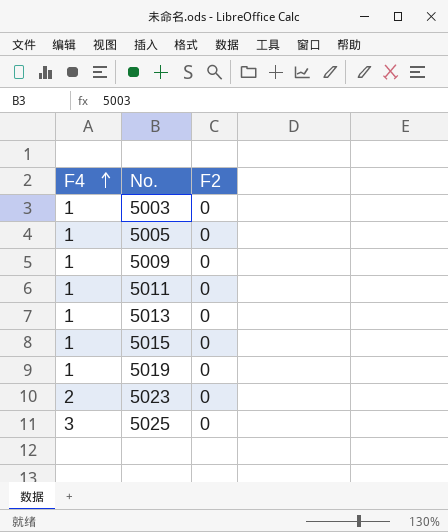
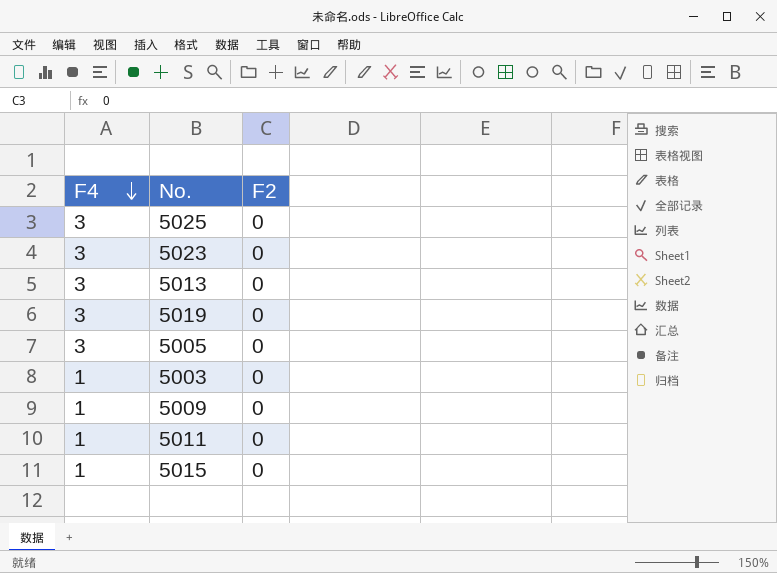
row order: F4 ascending -> F4 descending
5023 | F4: 2 -> 3
5013 | F4: 1 -> 3
5019 | F4: 1 -> 3
5005 | F4: 1 -> 3

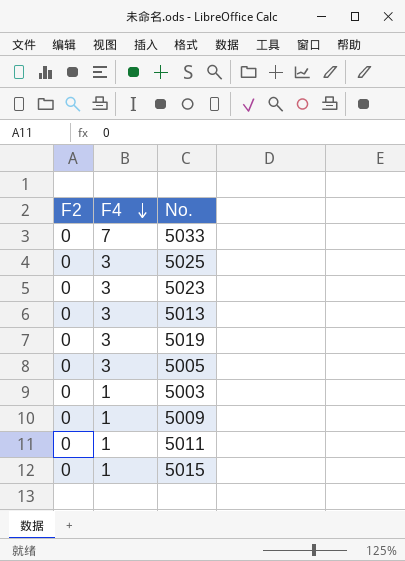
column F2 | position: 3 -> 1
row 5033: none -> 0 | 7

